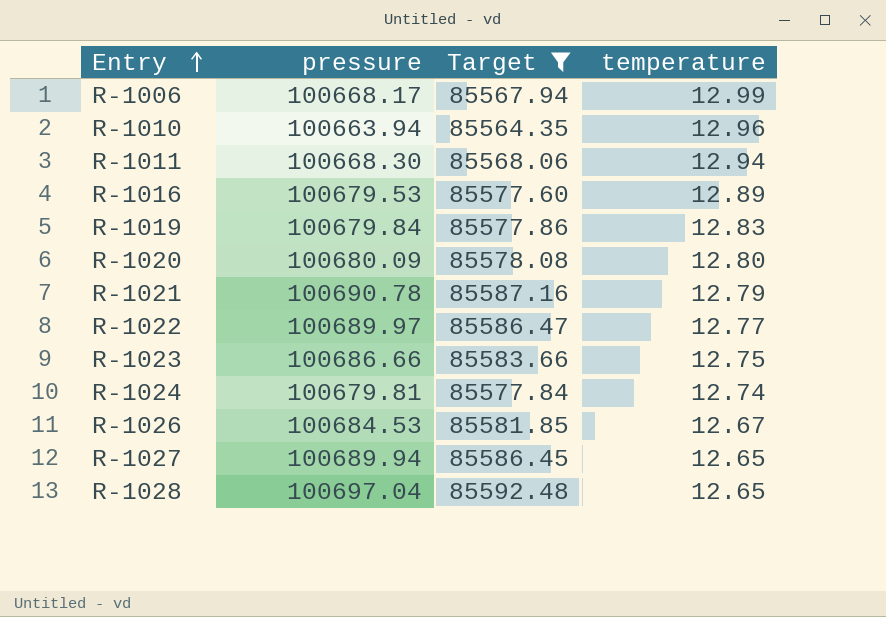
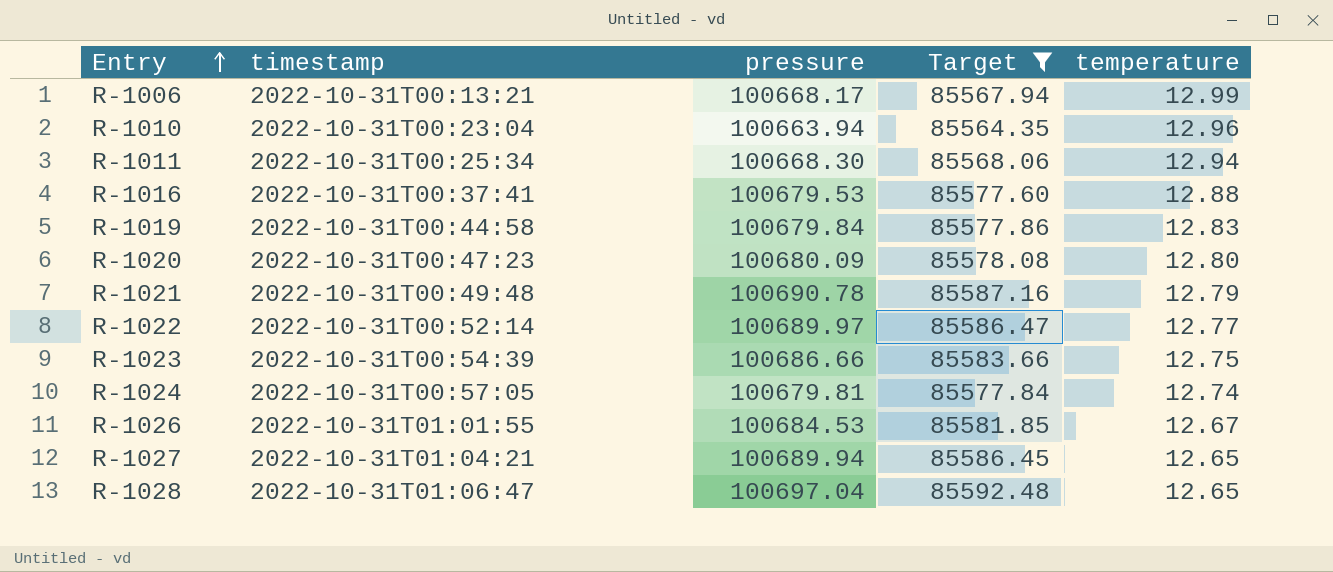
column timestamp | position: none -> 2
R-1016 | temperature: 12.89 -> 12.88

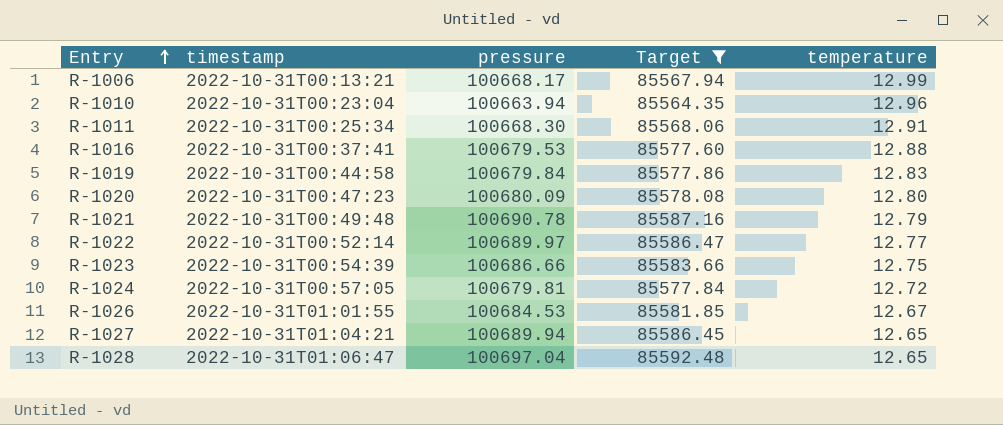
R-1011 | temperature: 12.94 -> 12.91
R-1024 | temperature: 12.74 -> 12.72

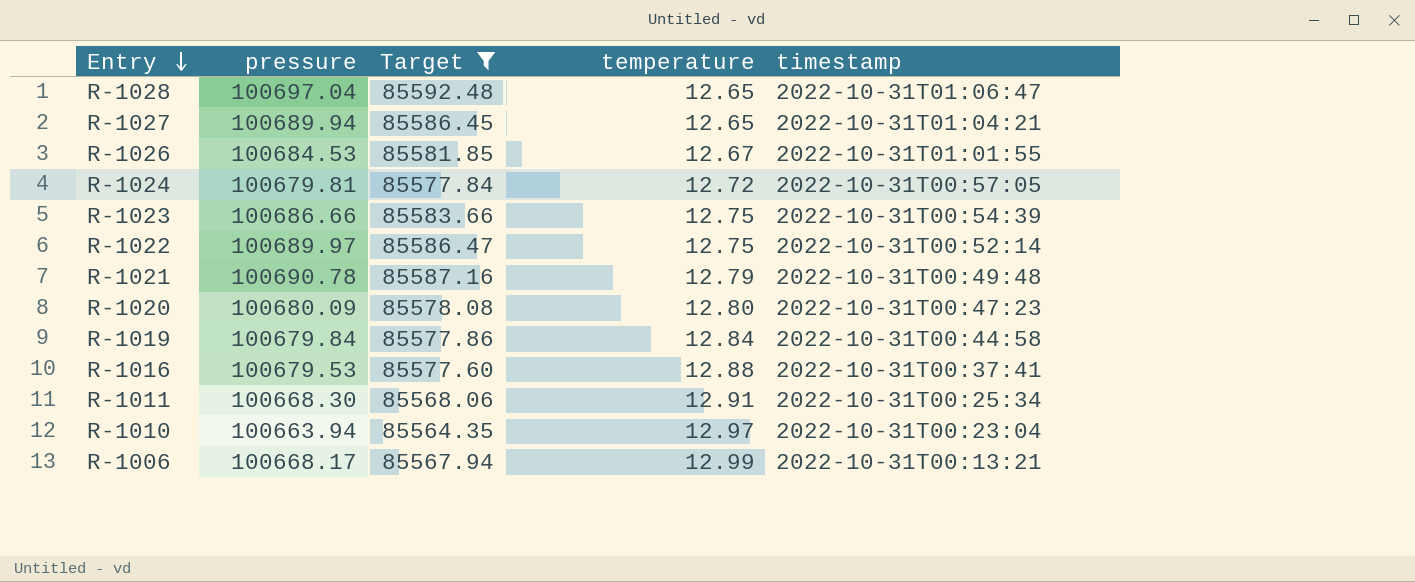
row order: Entry ascending -> Entry descending
column timestamp | position: 2 -> 5
R-1022 | temperature: 12.77 -> 12.75
R-1019 | temperature: 12.83 -> 12.84
R-1010 | temperature: 12.96 -> 12.97

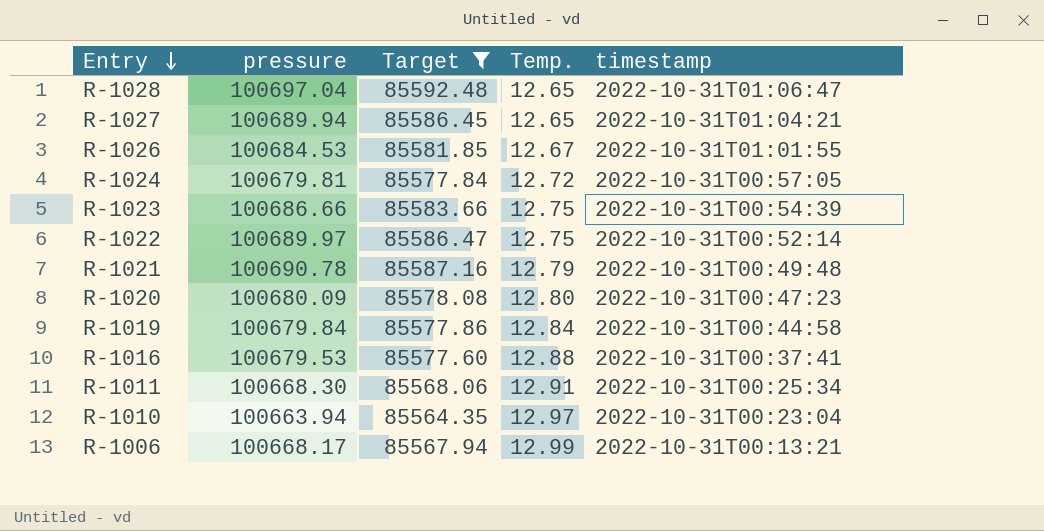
column name: temperature -> Temp.

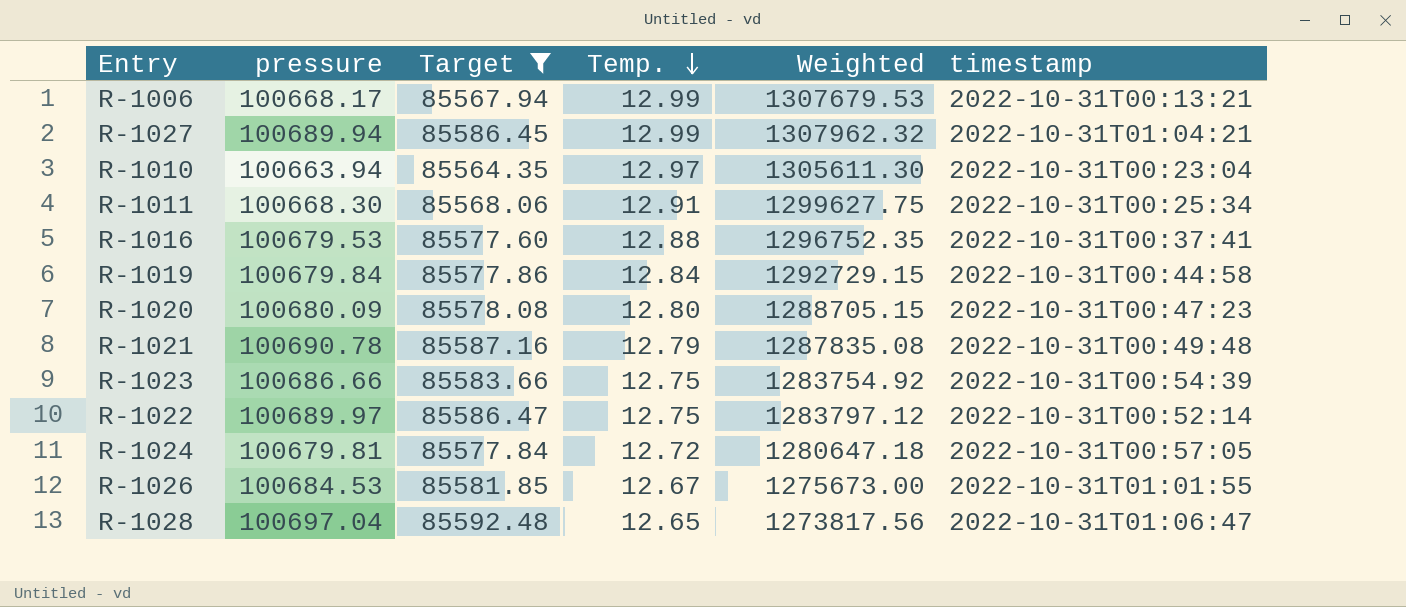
row order: Entry descending -> Temp. descending
column Weighted | formula: none -> [pressure] * [Temp.]
R-1027 | Temp.: 12.65 -> 12.99

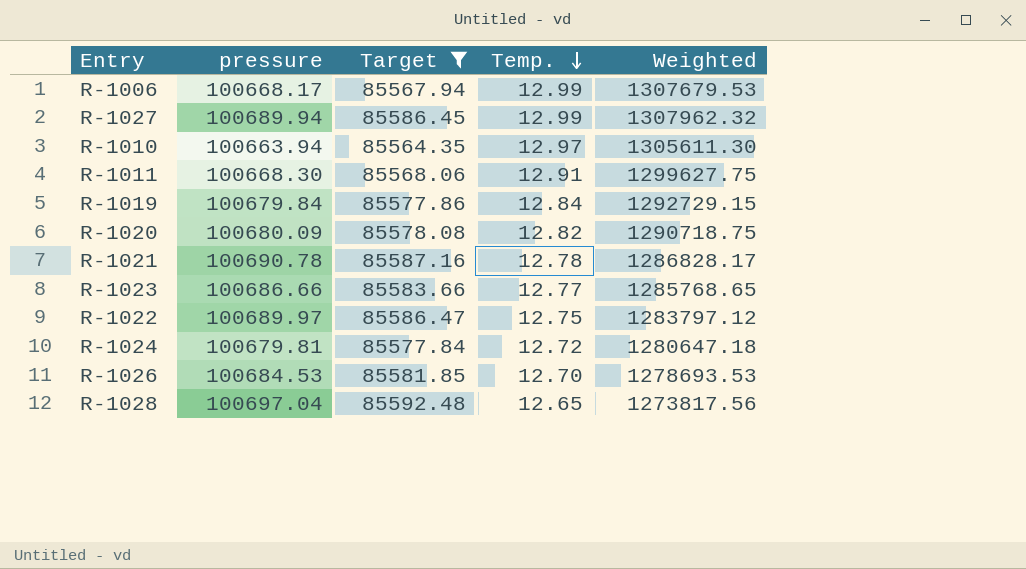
column timestamp | position: 6 -> none
row R-1016: 100679.53 | 85577.60 | 12.88 | 1296752.35 | 2022-10-31T00:37:41 -> none
R-1020 | Temp.: 12.80 -> 12.82
R-1020 | Weighted: 1288705.15 -> 1290718.75
R-1021 | Temp.: 12.79 -> 12.78
R-1021 | Weighted: 1287835.08 -> 1286828.17
R-1023 | Temp.: 12.75 -> 12.77
R-1023 | Weighted: 1283754.92 -> 1285768.65
R-1026 | Temp.: 12.67 -> 12.70
R-1026 | Weighted: 1275673.00 -> 1278693.53

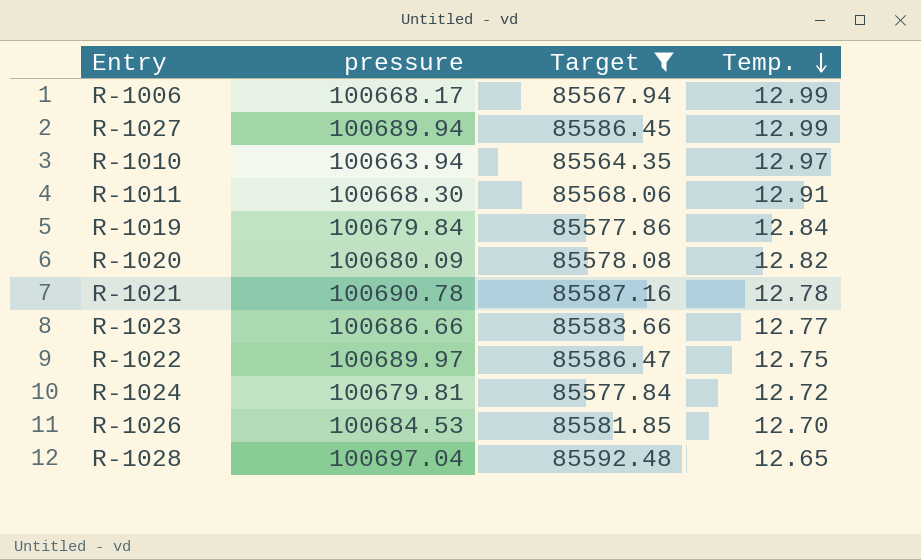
column Weighted | formula: [pressure] * [Temp.] -> none

